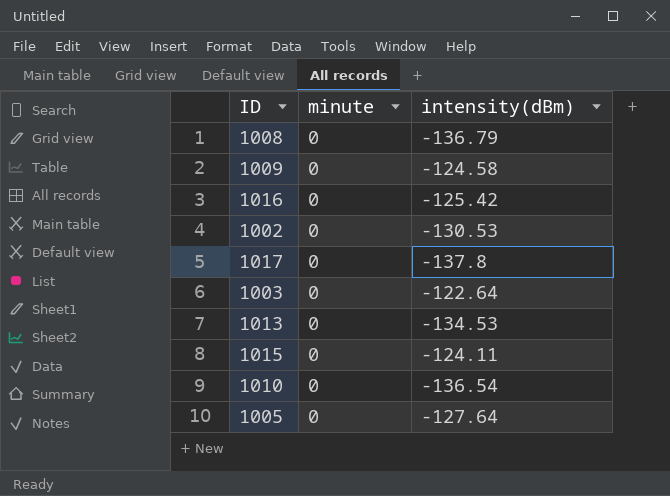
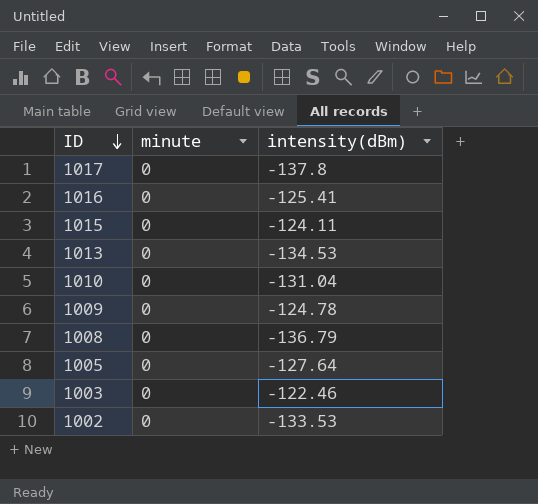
row order: none -> ID descending
1016 | intensity(dBm): -125.42 -> -125.41
1010 | intensity(dBm): -136.54 -> -131.04
1009 | intensity(dBm): -124.58 -> -124.78
1003 | intensity(dBm): -122.64 -> -122.46
1002 | intensity(dBm): -130.53 -> -133.53

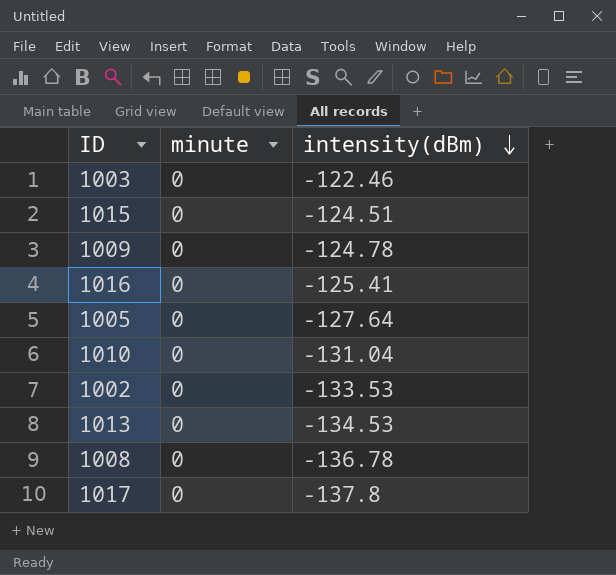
row order: ID descending -> intensity(dBm) descending
1015 | intensity(dBm): -124.11 -> -124.51
1008 | intensity(dBm): -136.79 -> -136.78

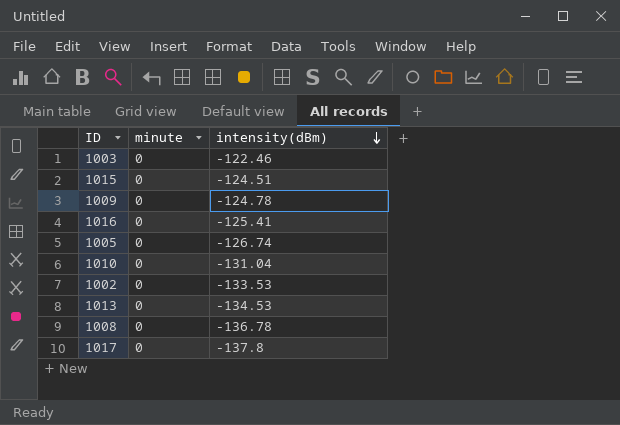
1005 | intensity(dBm): -127.64 -> -126.74

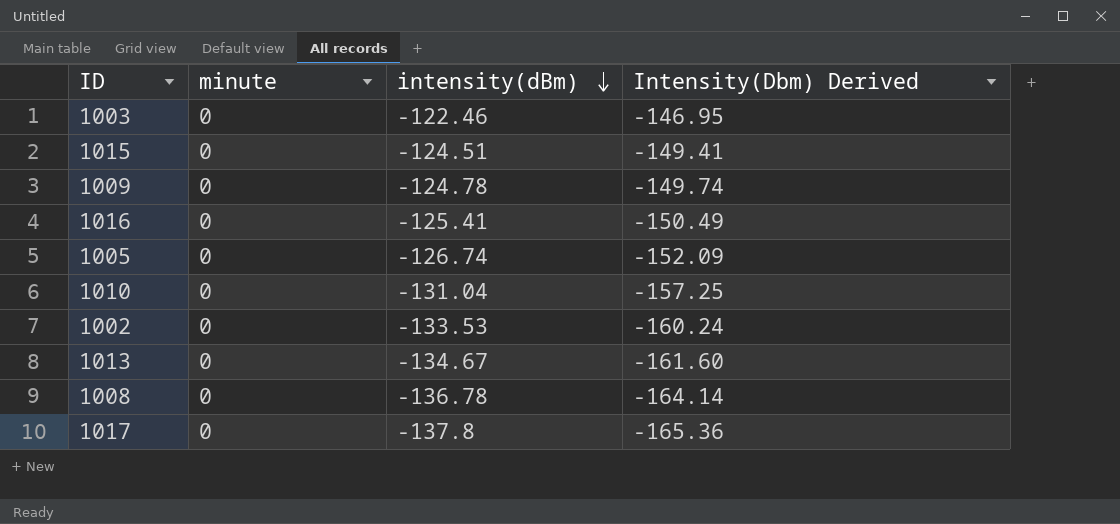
column Intensity(Dbm) Derived | formula: none -> [intensity(dBm)] * 1.2
1013 | intensity(dBm): -134.53 -> -134.67

